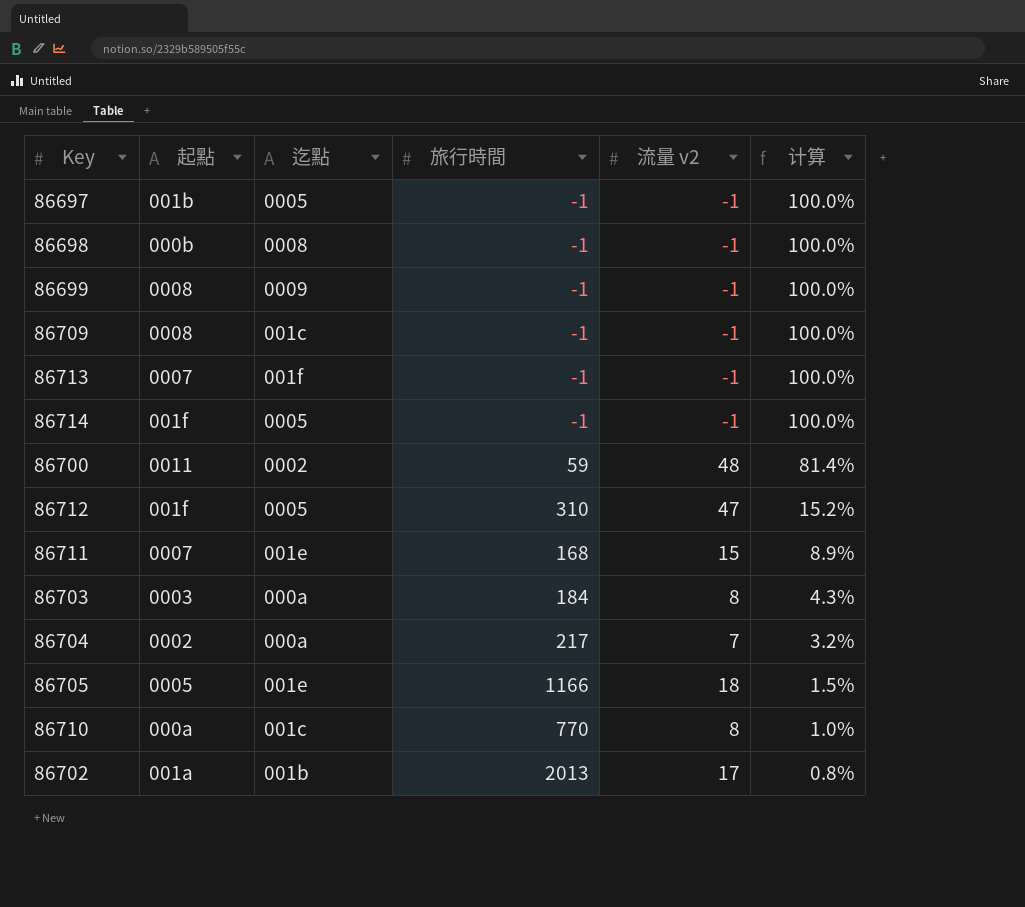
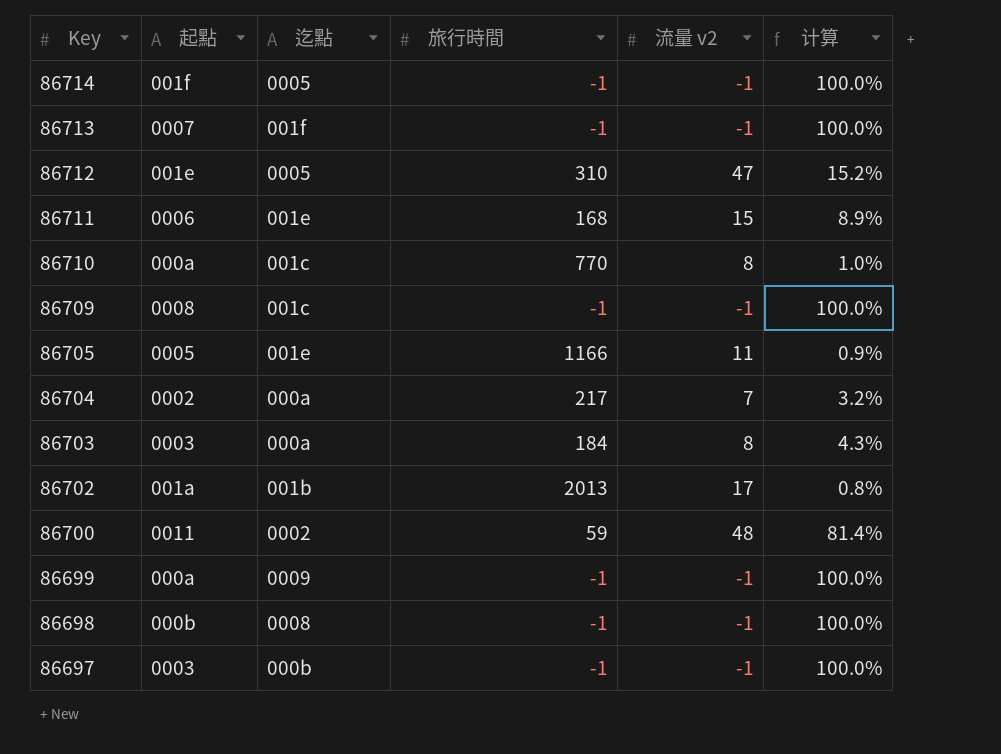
row order: 计算 descending -> Key descending
86712 | 起點: 001f -> 001e
86711 | 起點: 0007 -> 0006
86705 | 流量 v2: 18 -> 11
86705 | 计算: 1.5% -> 0.9%
86699 | 起點: 0008 -> 000a
86697 | 起點: 001b -> 0003
86697 | 迄點: 0005 -> 000b

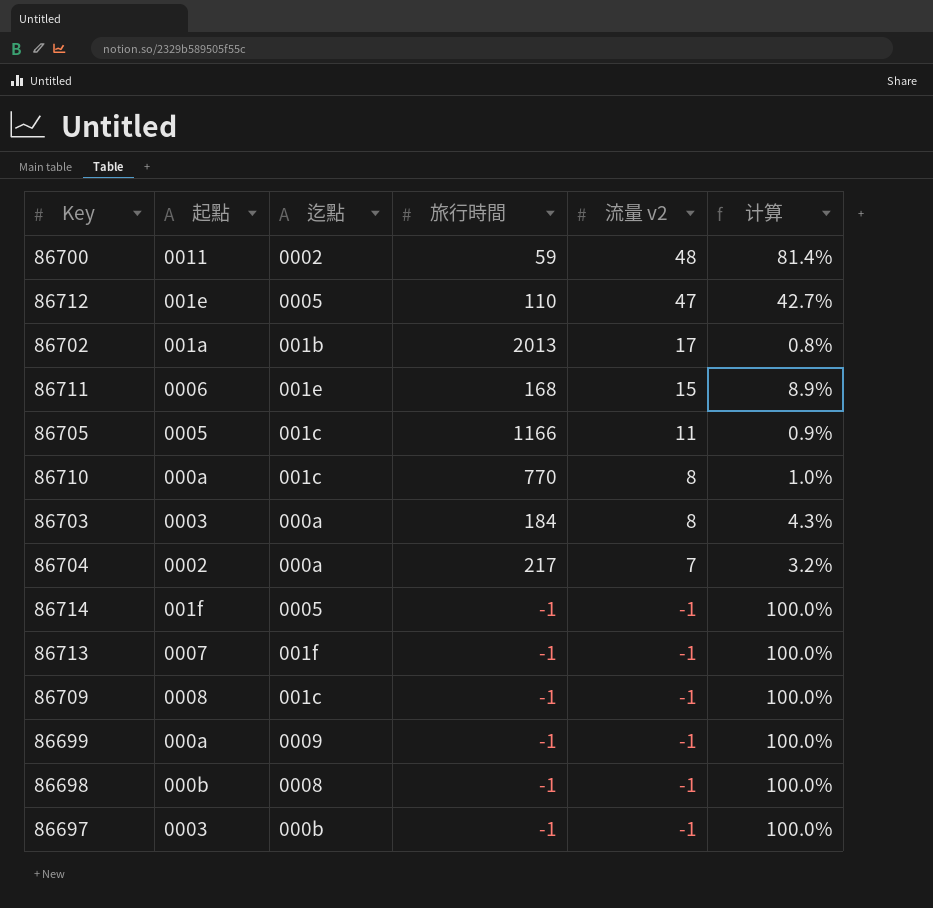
row order: Key descending -> 流量 v2 descending
86712 | 旅行時間: 310 -> 110
86712 | 计算: 15.2% -> 42.7%
86705 | 迄點: 001e -> 001c

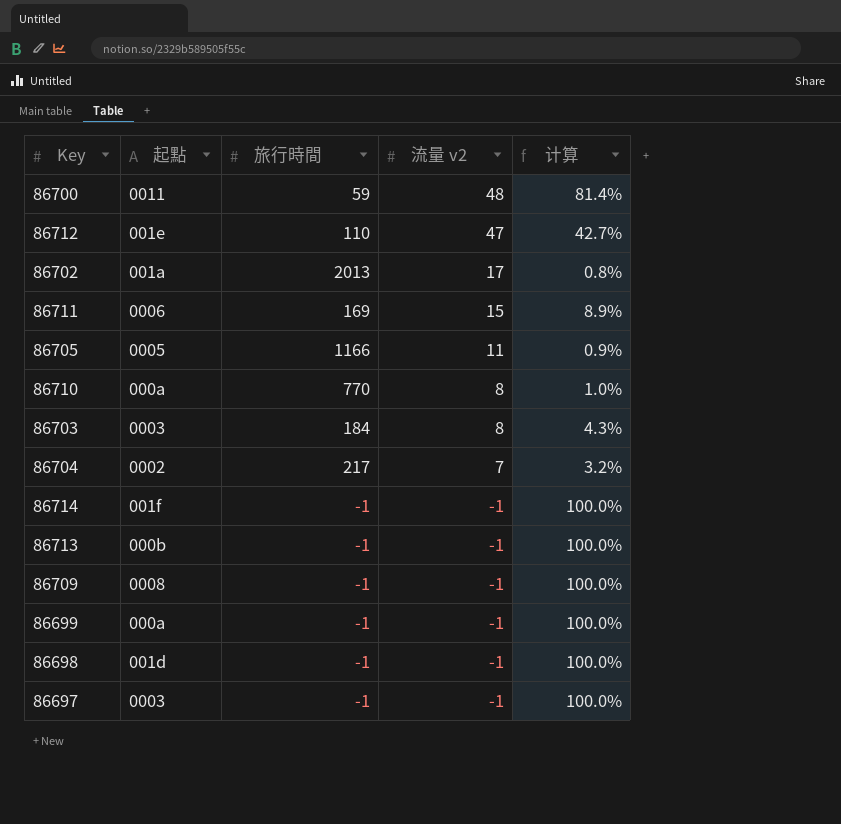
column 迄點 | position: 3 -> none
86711 | 旅行時間: 168 -> 169
86713 | 起點: 0007 -> 000b
86698 | 起點: 000b -> 001d

